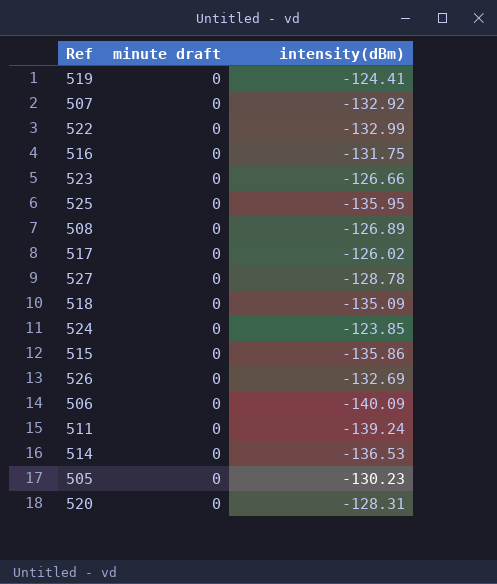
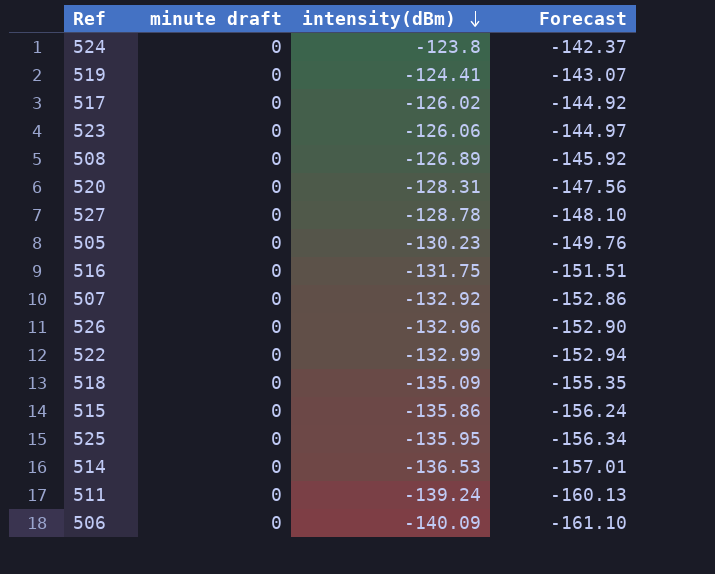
row order: none -> intensity(dBm) descending
column Forecast | formula: none -> [intensity(dBm)] * 1.15
524 | intensity(dBm): -123.85 -> -123.8
523 | intensity(dBm): -126.66 -> -126.06
526 | intensity(dBm): -132.69 -> -132.96

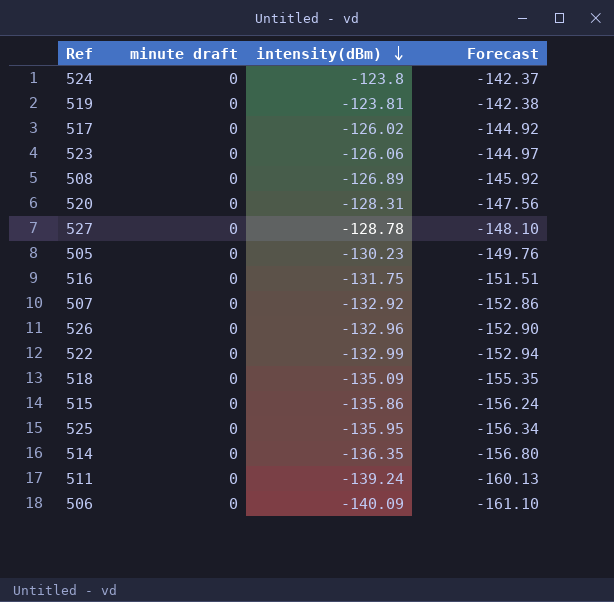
519 | intensity(dBm): -124.41 -> -123.81
519 | Forecast: -143.07 -> -142.38
514 | intensity(dBm): -136.53 -> -136.35
514 | Forecast: -157.01 -> -156.80

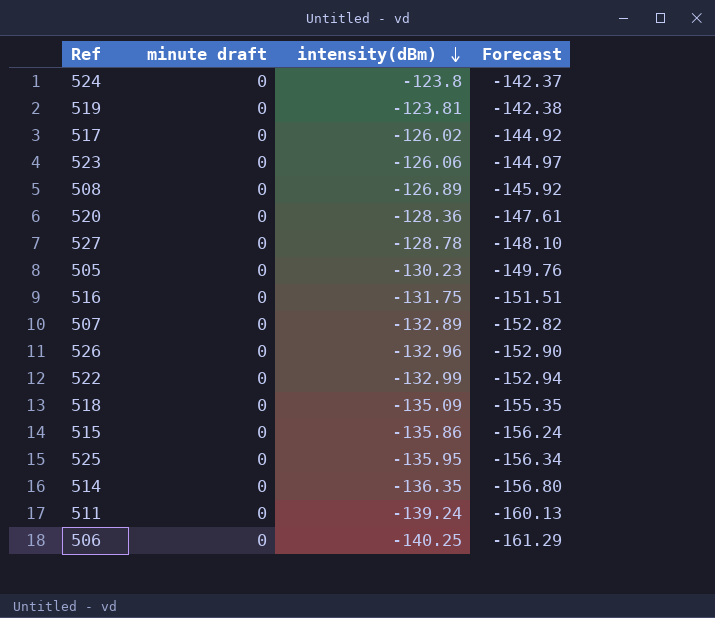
520 | intensity(dBm): -128.31 -> -128.36
520 | Forecast: -147.56 -> -147.61
507 | intensity(dBm): -132.92 -> -132.89
507 | Forecast: -152.86 -> -152.82
506 | intensity(dBm): -140.09 -> -140.25
506 | Forecast: -161.10 -> -161.29

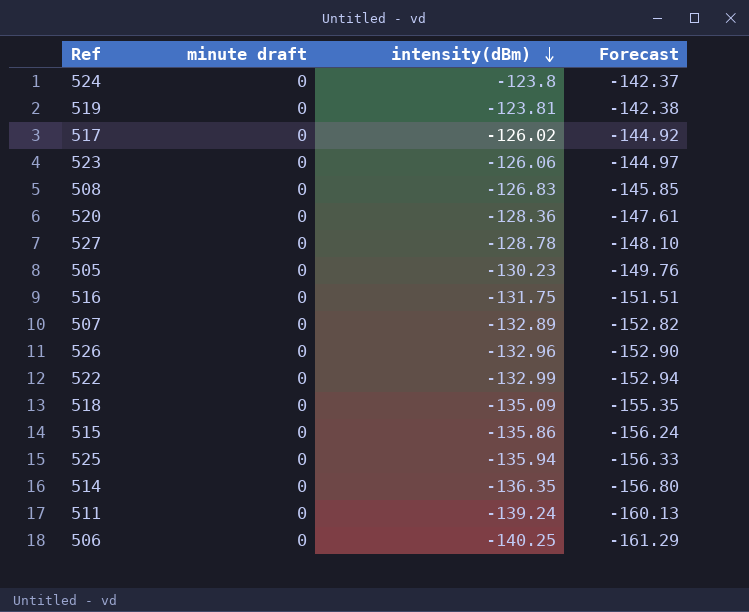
508 | intensity(dBm): -126.89 -> -126.83
508 | Forecast: -145.92 -> -145.85
525 | intensity(dBm): -135.95 -> -135.94
525 | Forecast: -156.34 -> -156.33

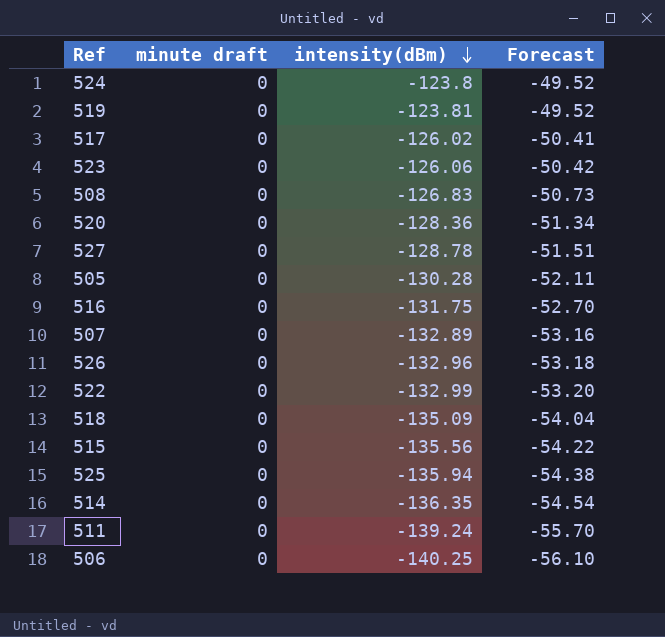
column Forecast | formula: [intensity(dBm)] * 1.15 -> [intensity(dBm)] * 0.4
505 | intensity(dBm): -130.23 -> -130.28
515 | intensity(dBm): -135.86 -> -135.56

